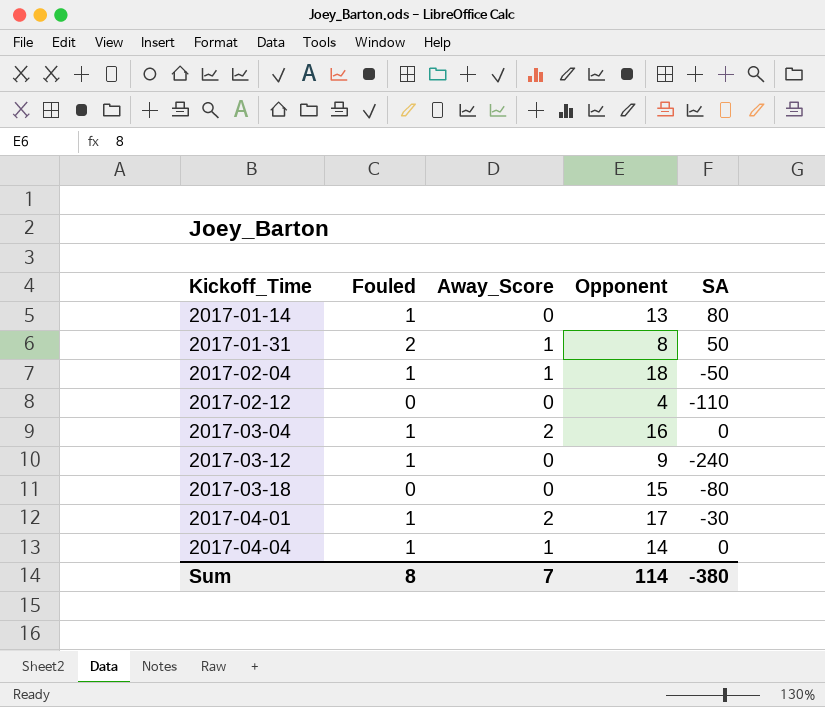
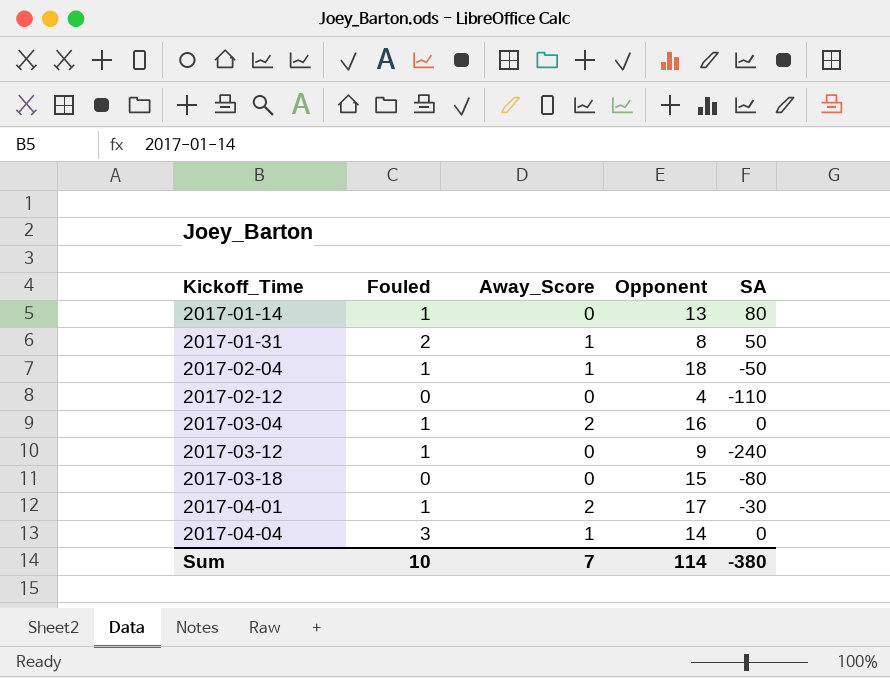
2017-04-04 | Fouled: 1 -> 3
Sum | Fouled: 8 -> 10

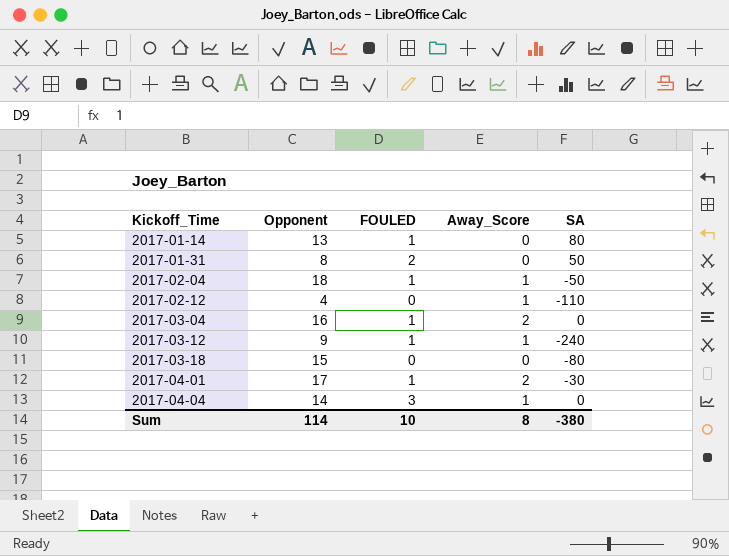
column Opponent | position: 4 -> 2
column name: Fouled -> FOULED
2017-01-31 | Away_Score: 1 -> 0
2017-02-12 | Away_Score: 0 -> 1
2017-03-12 | Away_Score: 0 -> 1
Sum | Away_Score: 7 -> 8

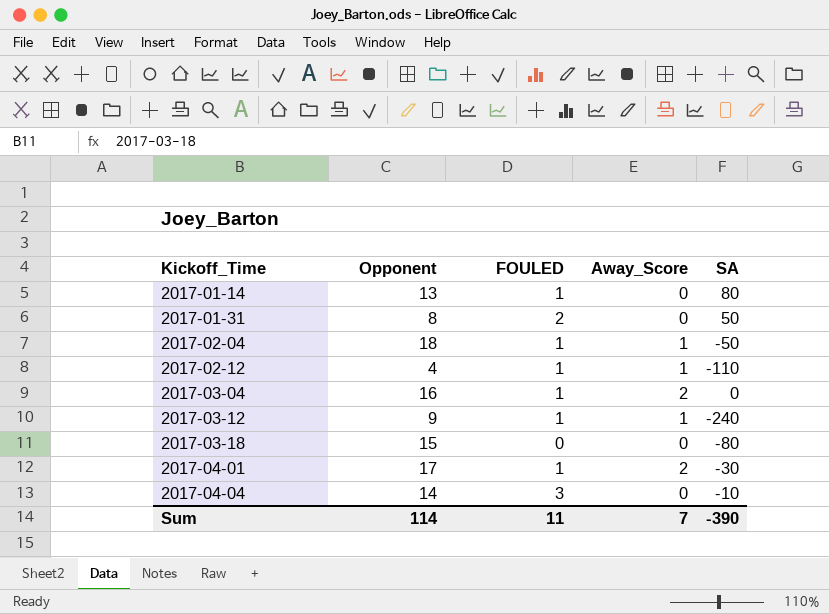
2017-02-12 | FOULED: 0 -> 1
2017-04-04 | Away_Score: 1 -> 0
2017-04-04 | SA: 0 -> -10
Sum | FOULED: 10 -> 11
Sum | Away_Score: 8 -> 7
Sum | SA: -380 -> -390

